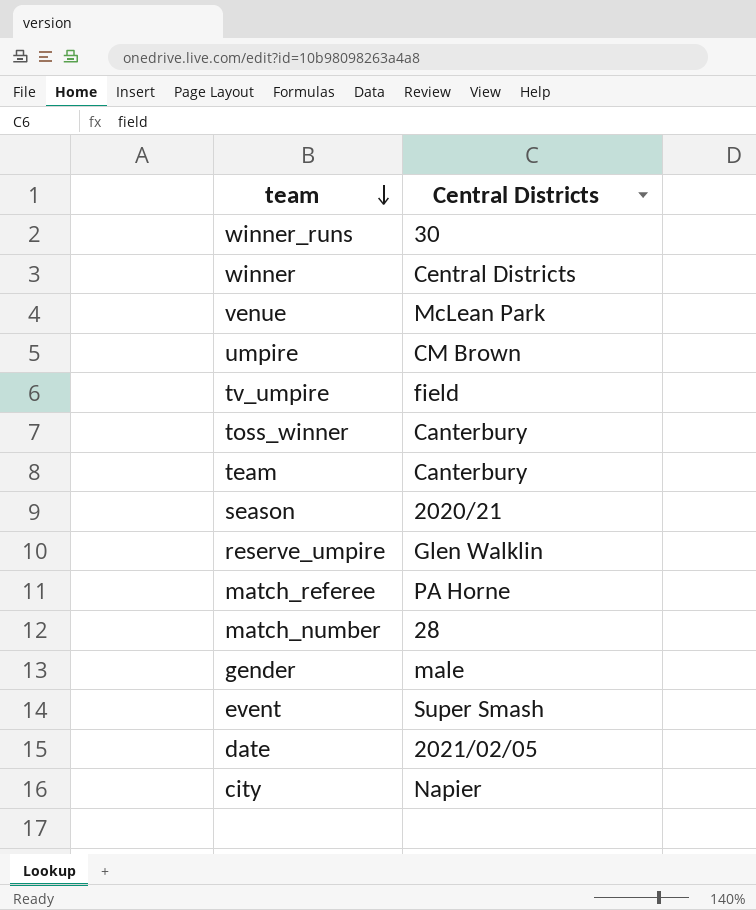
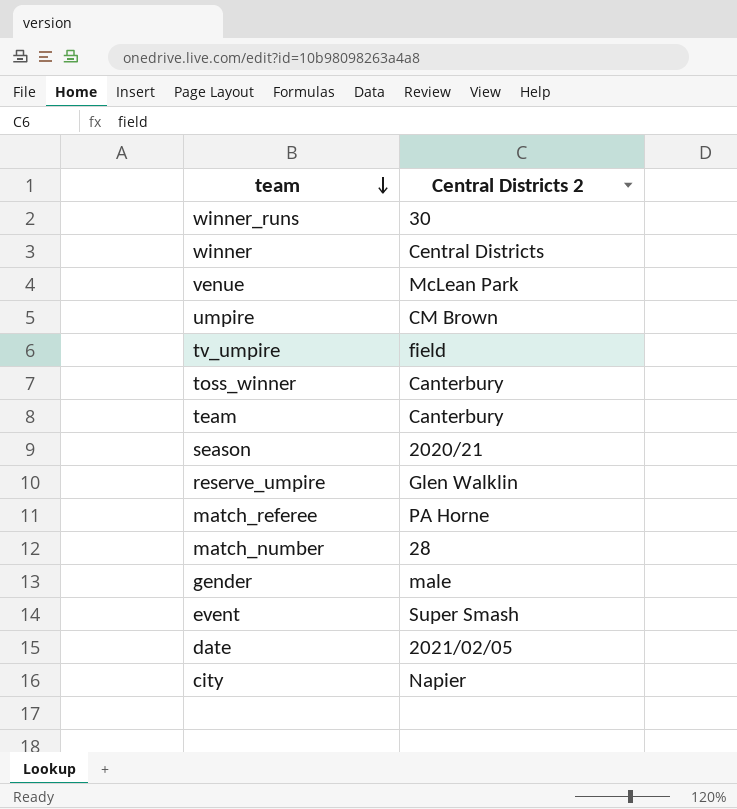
column name: Central Districts -> Central Districts 2

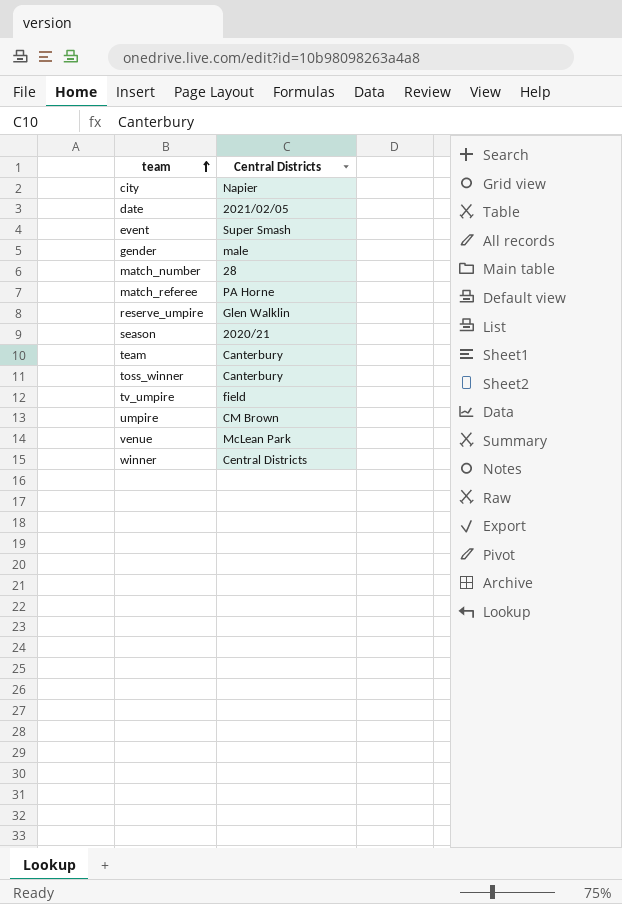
row order: team descending -> team ascending
column name: Central Districts 2 -> Central Districts
row winner_runs: 30 -> none

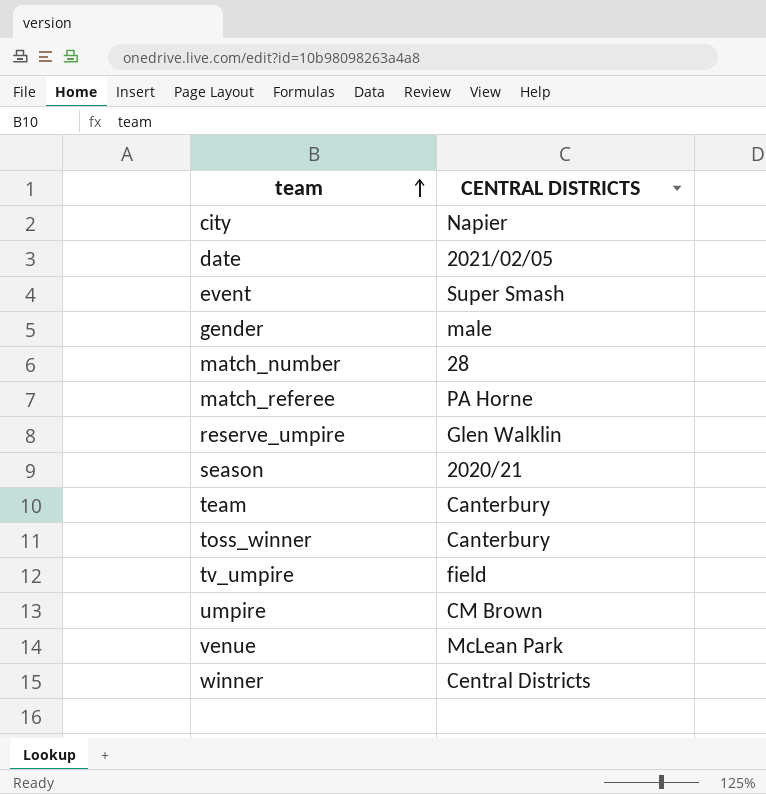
column name: Central Districts -> CENTRAL DISTRICTS

